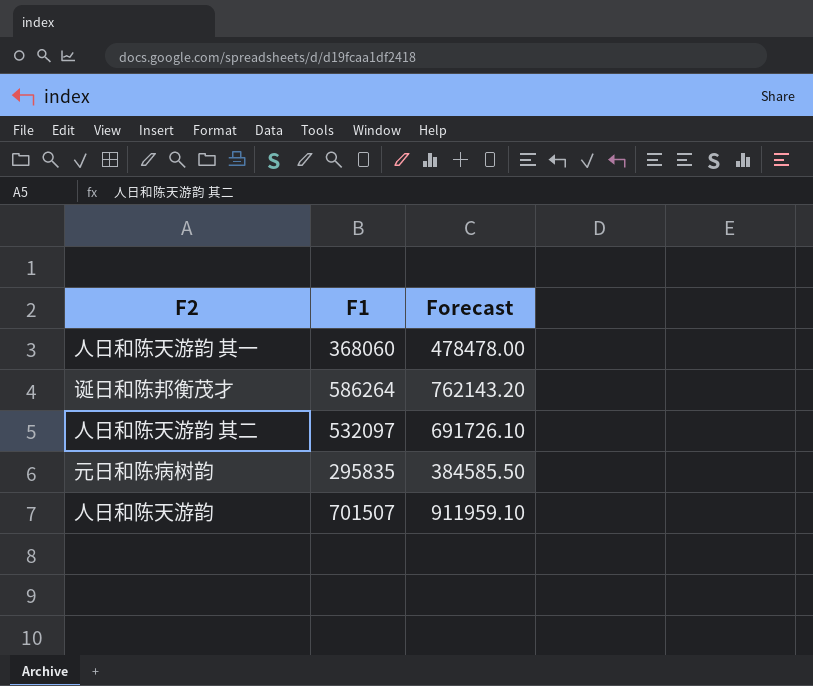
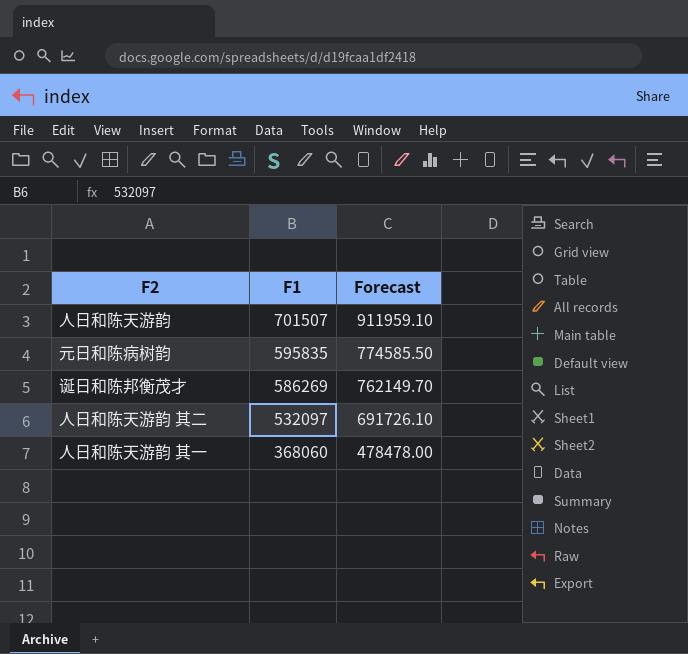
row order: none -> F1 descending
元日和陈病树韵 | F1: 295835 -> 595835
元日和陈病树韵 | Forecast: 384585.50 -> 774585.50
诞日和陈邦衡茂才 | F1: 586264 -> 586269
诞日和陈邦衡茂才 | Forecast: 762143.20 -> 762149.70

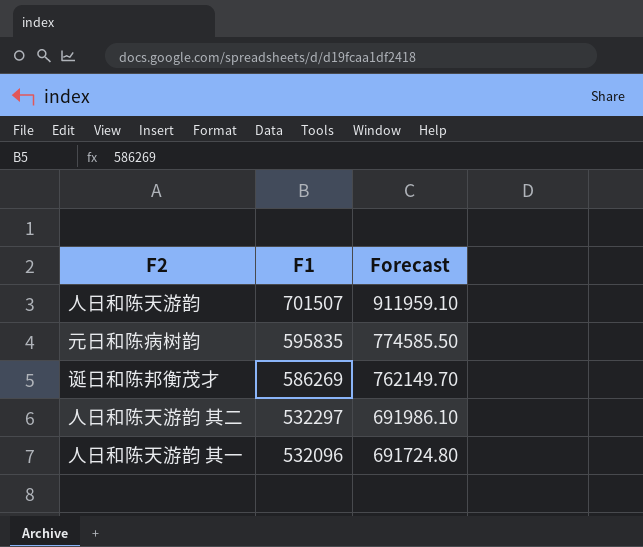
人日和陈天游韵 其二 | F1: 532097 -> 532297
人日和陈天游韵 其二 | Forecast: 691726.10 -> 691986.10
人日和陈天游韵 其一 | F1: 368060 -> 532096
人日和陈天游韵 其一 | Forecast: 478478.00 -> 691724.80

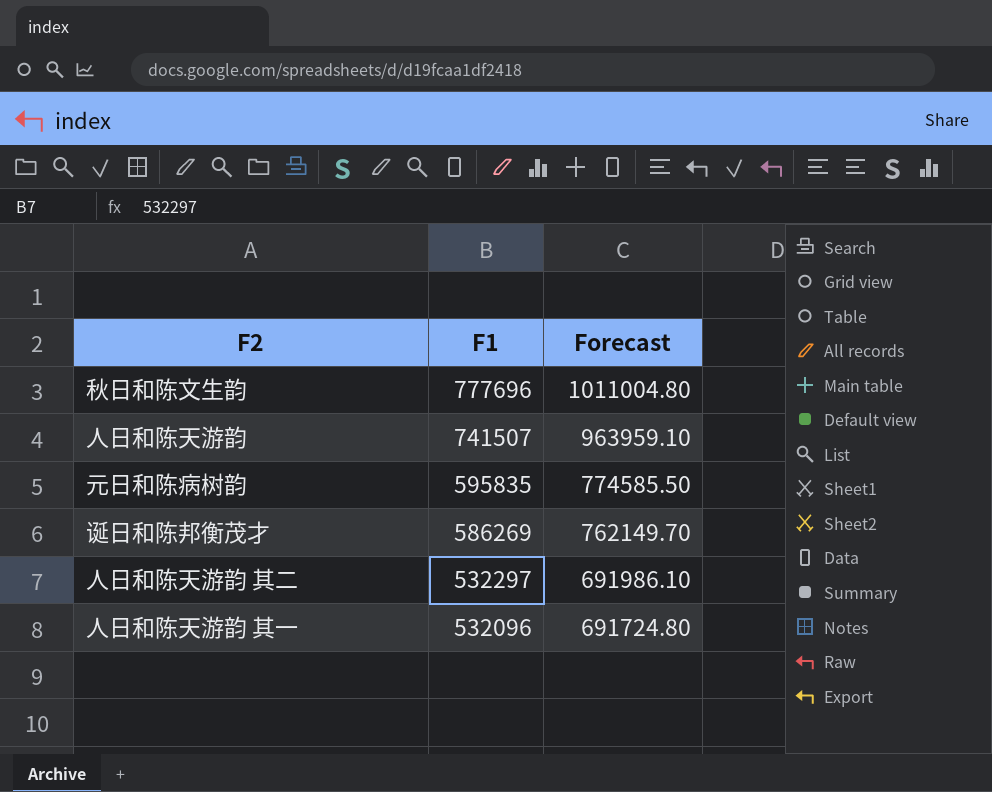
row 秋日和陈文生韵: none -> 777696 | 1011004.80
人日和陈天游韵 | F1: 701507 -> 741507
人日和陈天游韵 | Forecast: 911959.10 -> 963959.10

